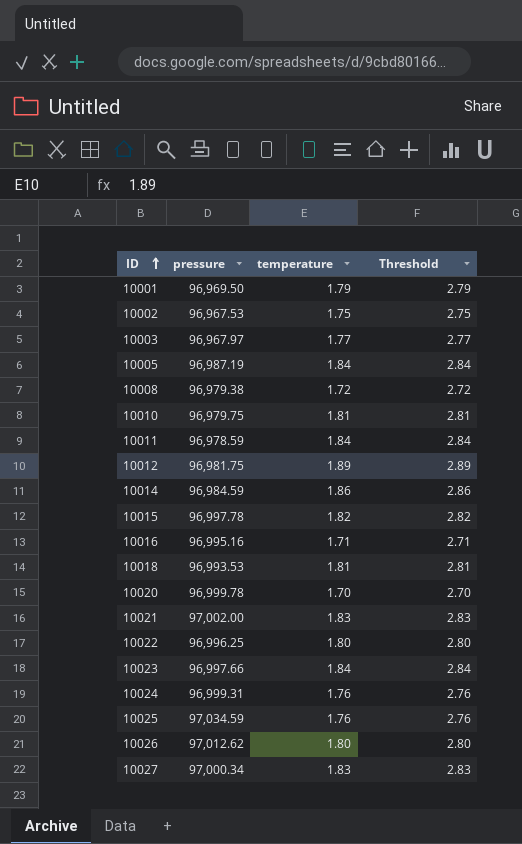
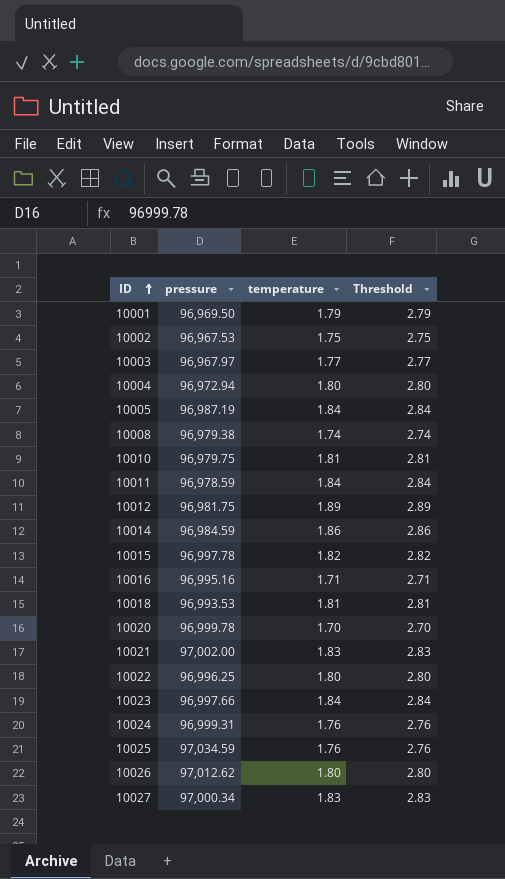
row 10004: none -> 96,972.94 | 1.80 | 2.80
10008 | temperature: 1.72 -> 1.74
10008 | Threshold: 2.72 -> 2.74

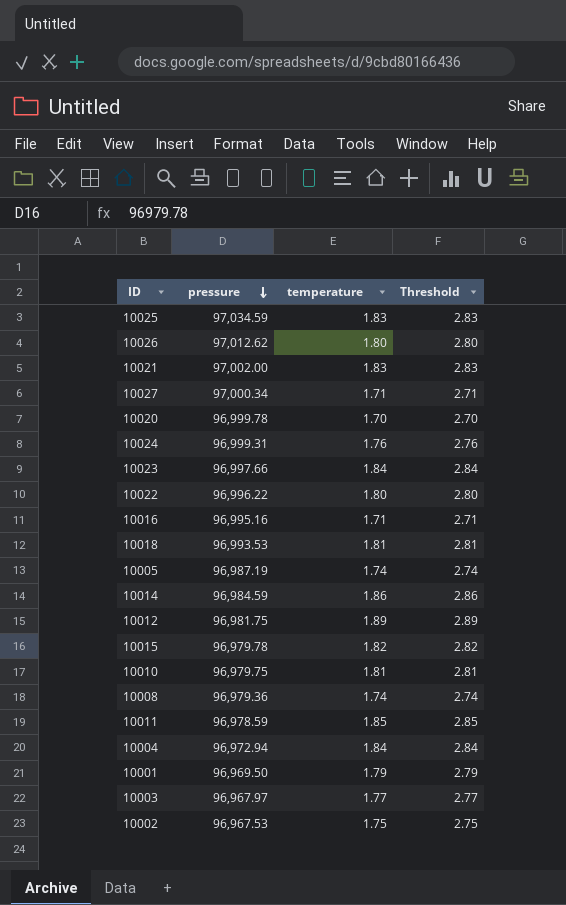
row order: ID ascending -> pressure descending
10025 | temperature: 1.76 -> 1.83
10025 | Threshold: 2.76 -> 2.83
10027 | temperature: 1.83 -> 1.71
10027 | Threshold: 2.83 -> 2.71
10022 | pressure: 96,996.25 -> 96,996.22
10005 | temperature: 1.84 -> 1.74
10005 | Threshold: 2.84 -> 2.74
10015 | pressure: 96,997.78 -> 96,979.78
10008 | pressure: 96,979.38 -> 96,979.36
10011 | temperature: 1.84 -> 1.85
10011 | Threshold: 2.84 -> 2.85
10004 | temperature: 1.80 -> 1.84
10004 | Threshold: 2.80 -> 2.84

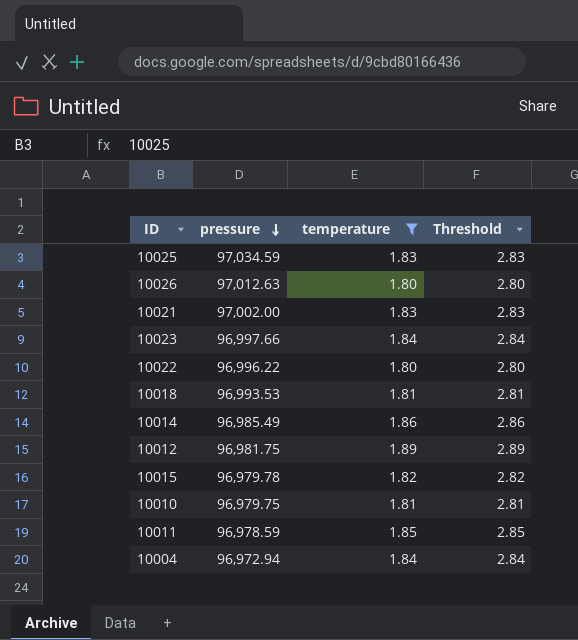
filter: none -> temperature >= 1.80
10026 | pressure: 97,012.62 -> 97,012.63
10014 | pressure: 96,984.59 -> 96,985.49

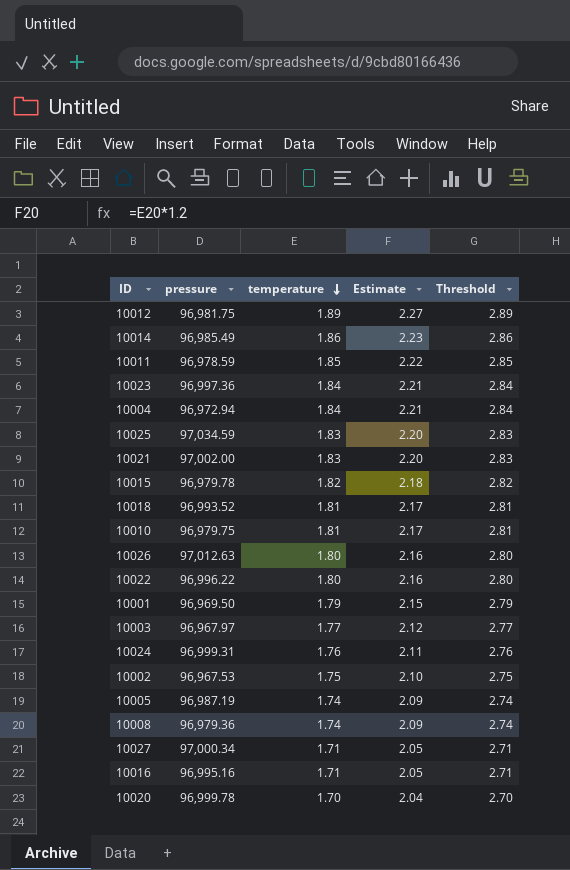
filter: temperature >= 1.80 -> none
row order: pressure descending -> temperature descending
column Estimate | formula: none -> [temperature] * 1.2
10023 | pressure: 96,997.66 -> 96,997.36
10018 | pressure: 96,993.53 -> 96,993.52

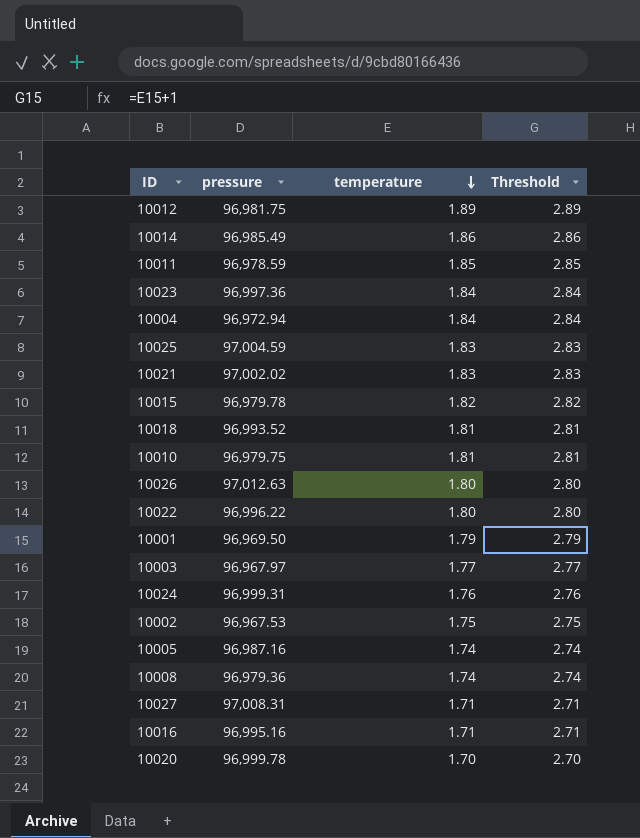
column Estimate | formula: [temperature] * 1.2 -> none
10025 | pressure: 97,034.59 -> 97,004.59
10021 | pressure: 97,002.00 -> 97,002.02
10005 | pressure: 96,987.19 -> 96,987.16
10027 | pressure: 97,000.34 -> 97,008.31

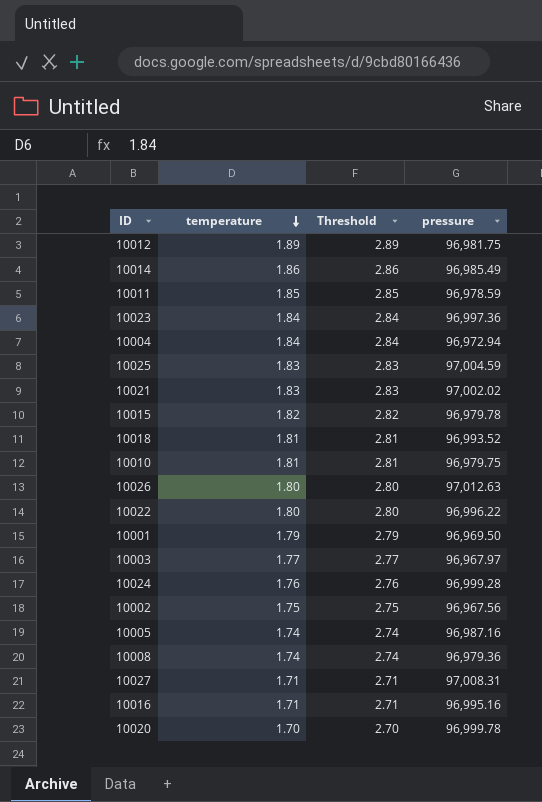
column pressure | position: 2 -> 4
10024 | pressure: 96,999.31 -> 96,999.28
10002 | pressure: 96,967.53 -> 96,967.56

